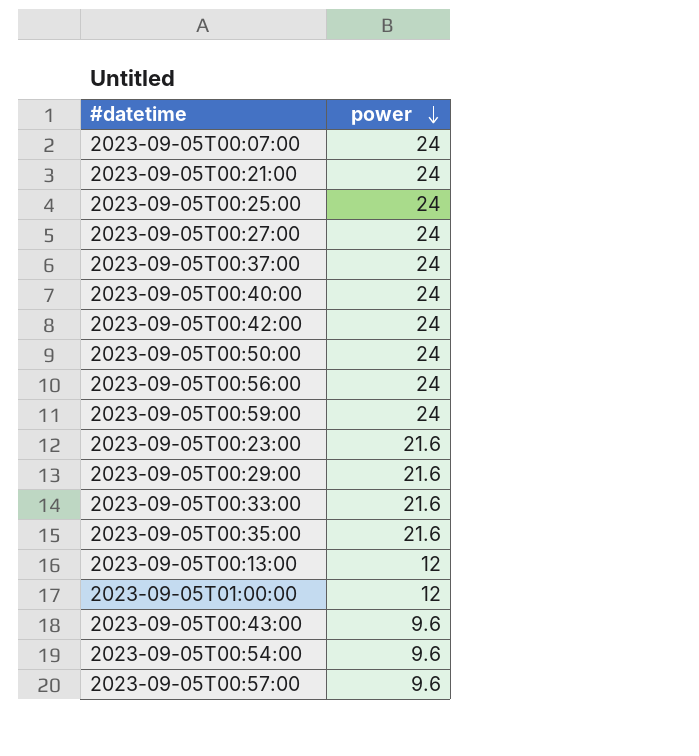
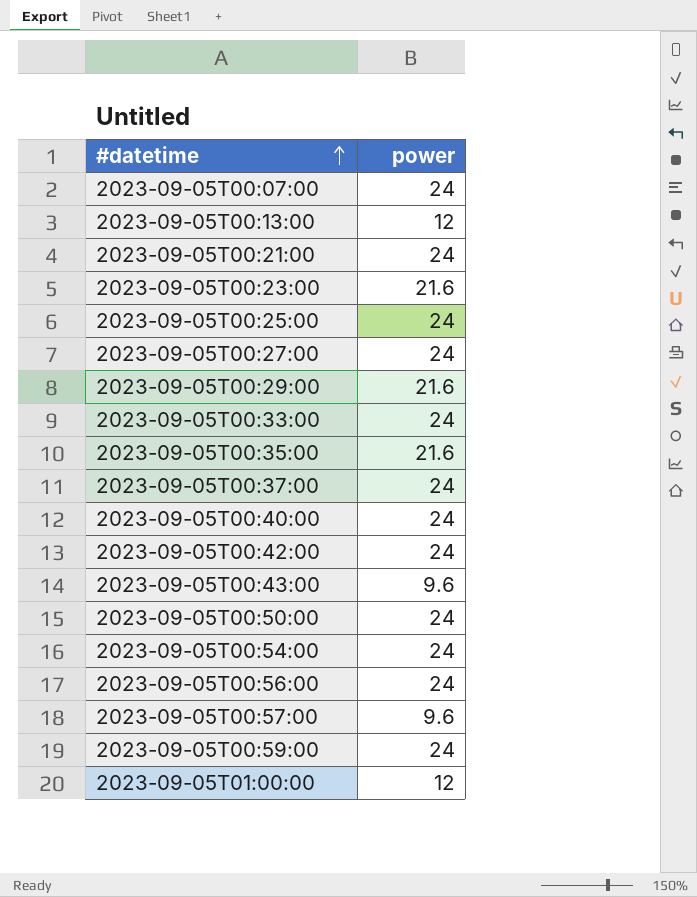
row order: power descending -> #datetime ascending
2023-09-05T00:33:00 | power: 21.6 -> 24
2023-09-05T00:54:00 | power: 9.6 -> 24

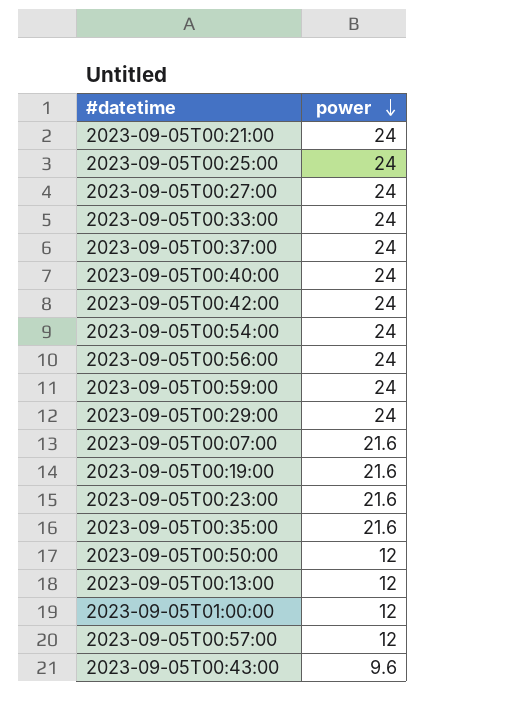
row order: #datetime ascending -> power descending
2023-09-05T00:29:00 | power: 21.6 -> 24
2023-09-05T00:07:00 | power: 24 -> 21.6
row 2023-09-05T00:19:00: none -> 21.6
2023-09-05T00:50:00 | power: 24 -> 12
2023-09-05T00:57:00 | power: 9.6 -> 12

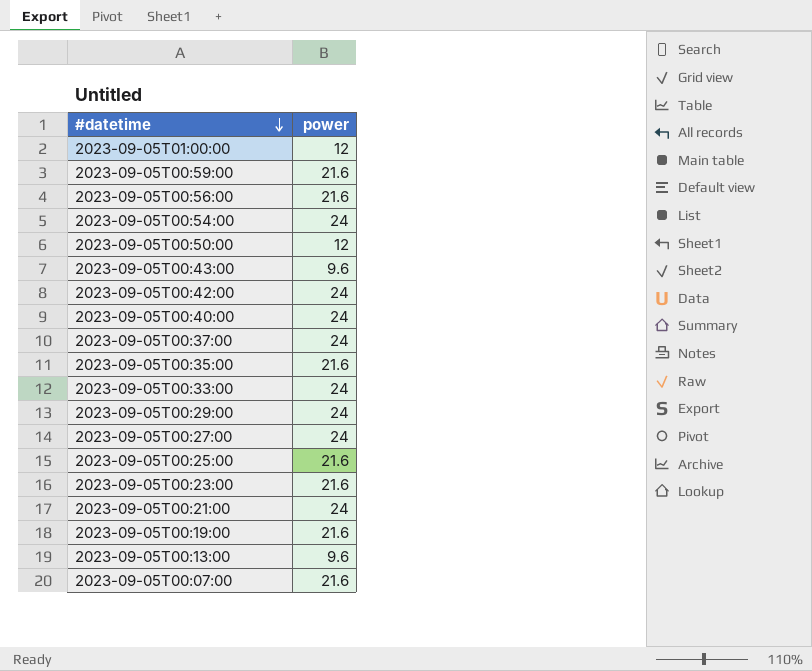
row order: power descending -> #datetime descending
row 2023-09-05T00:57:00: 12 -> none
2023-09-05T00:59:00 | power: 24 -> 21.6
2023-09-05T00:56:00 | power: 24 -> 21.6
2023-09-05T00:25:00 | power: 24 -> 21.6
2023-09-05T00:13:00 | power: 12 -> 9.6

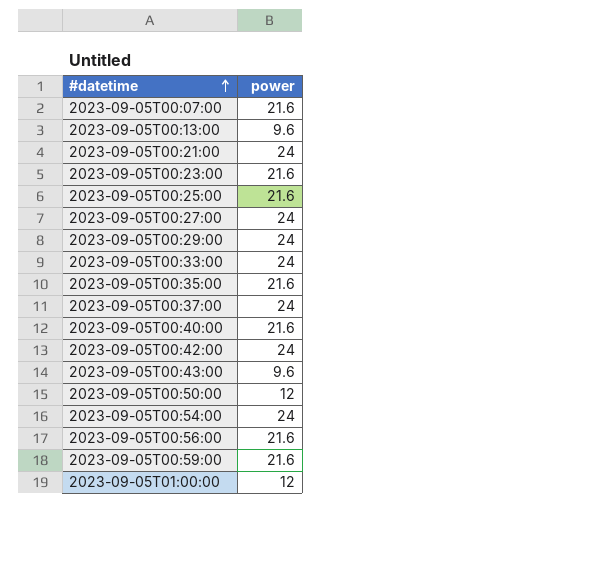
row order: #datetime descending -> #datetime ascending
row 2023-09-05T00:19:00: 21.6 -> none
2023-09-05T00:40:00 | power: 24 -> 21.6

